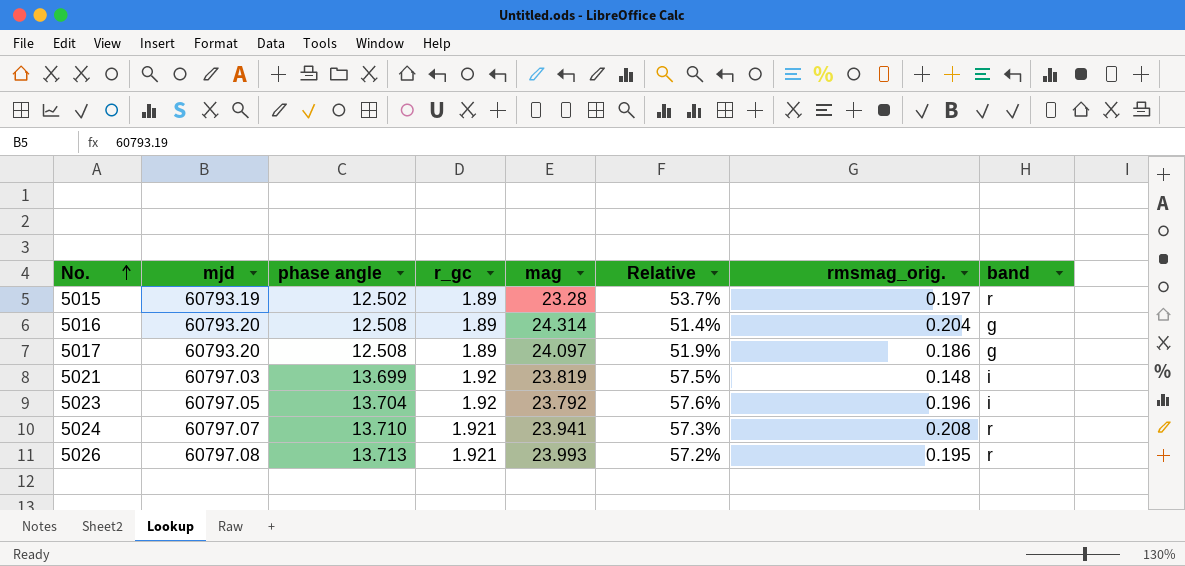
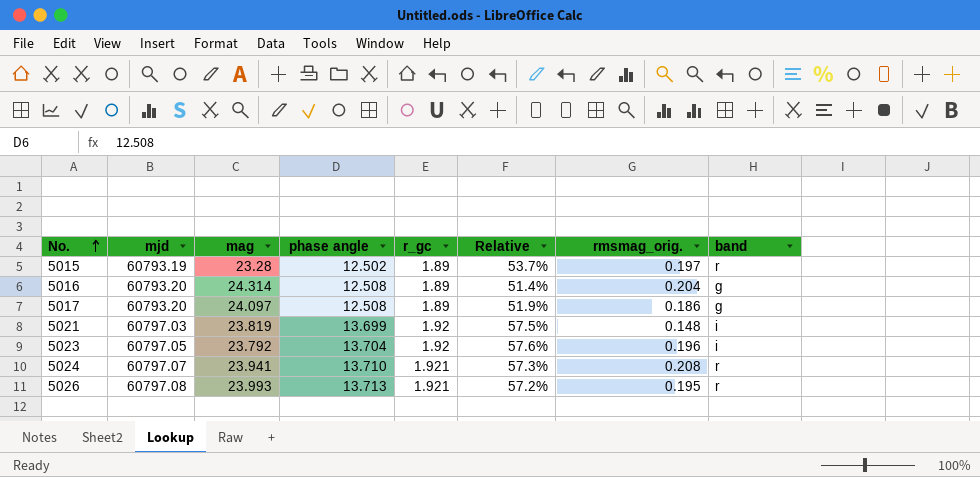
column mag | position: 5 -> 3

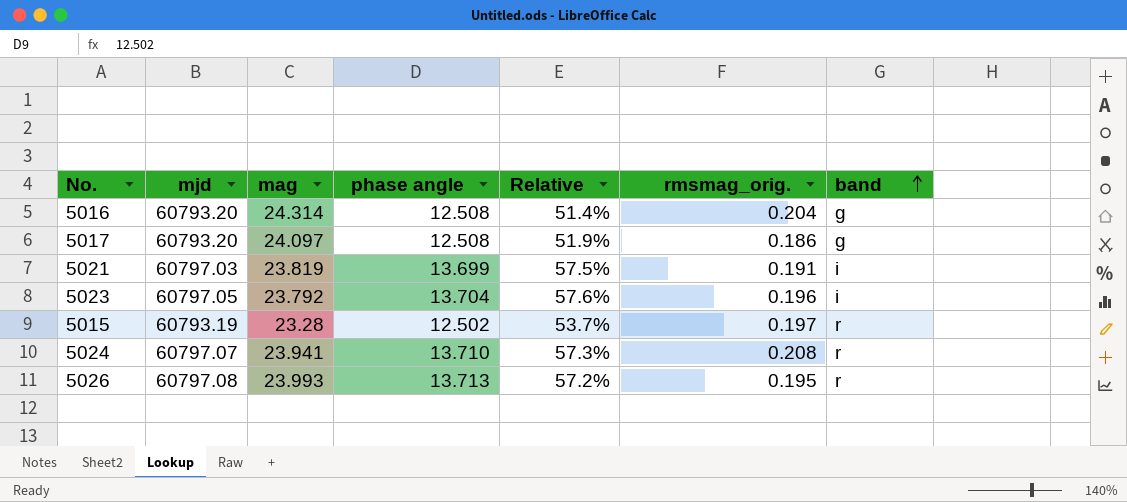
row order: No. ascending -> band ascending
column r_gc | position: 5 -> none
5021 | rmsmag_orig.: 0.148 -> 0.191

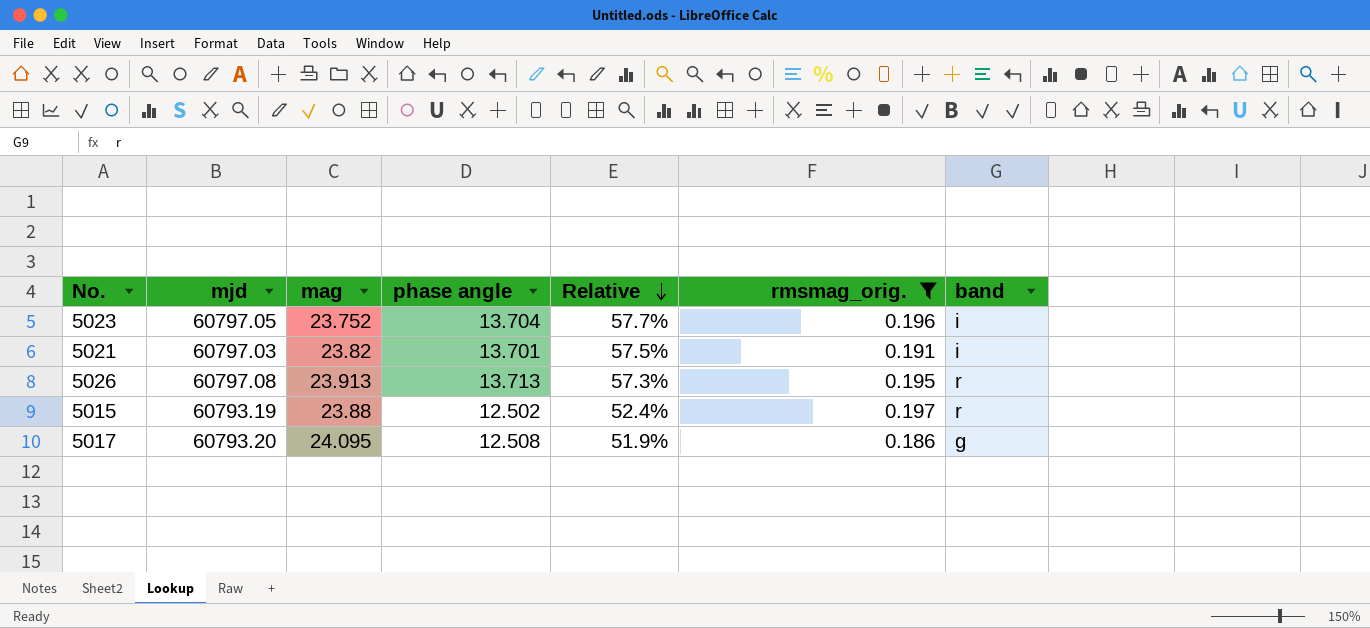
filter: none -> rmsmag_orig. <= 0.197
row order: band ascending -> Relative descending
5023 | mag: 23.792 -> 23.752
5023 | Relative: 57.6% -> 57.7%
5021 | mag: 23.819 -> 23.82
5021 | phase angle: 13.699 -> 13.701
5026 | mag: 23.993 -> 23.913
5026 | Relative: 57.2% -> 57.3%
5015 | mag: 23.28 -> 23.88
5015 | Relative: 53.7% -> 52.4%
5017 | mag: 24.097 -> 24.095

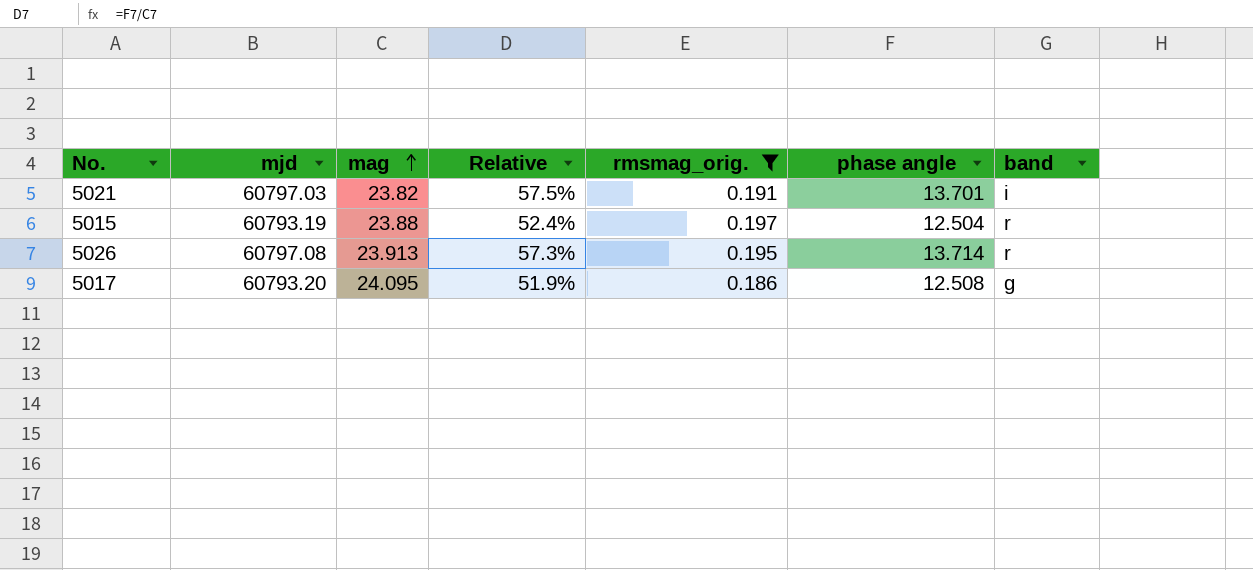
row order: Relative descending -> mag ascending
column phase angle | position: 4 -> 6
row 5023: 60797.05 | 23.752 | 13.704 | 57.7% | 0.196 | i -> none
5015 | phase angle: 12.502 -> 12.504
5026 | phase angle: 13.713 -> 13.714

